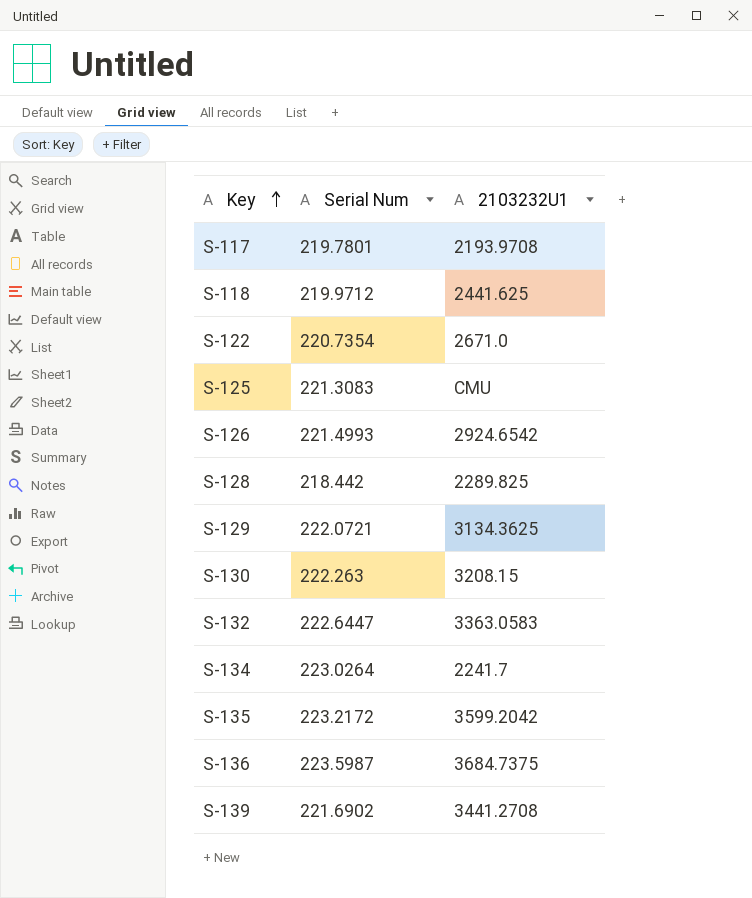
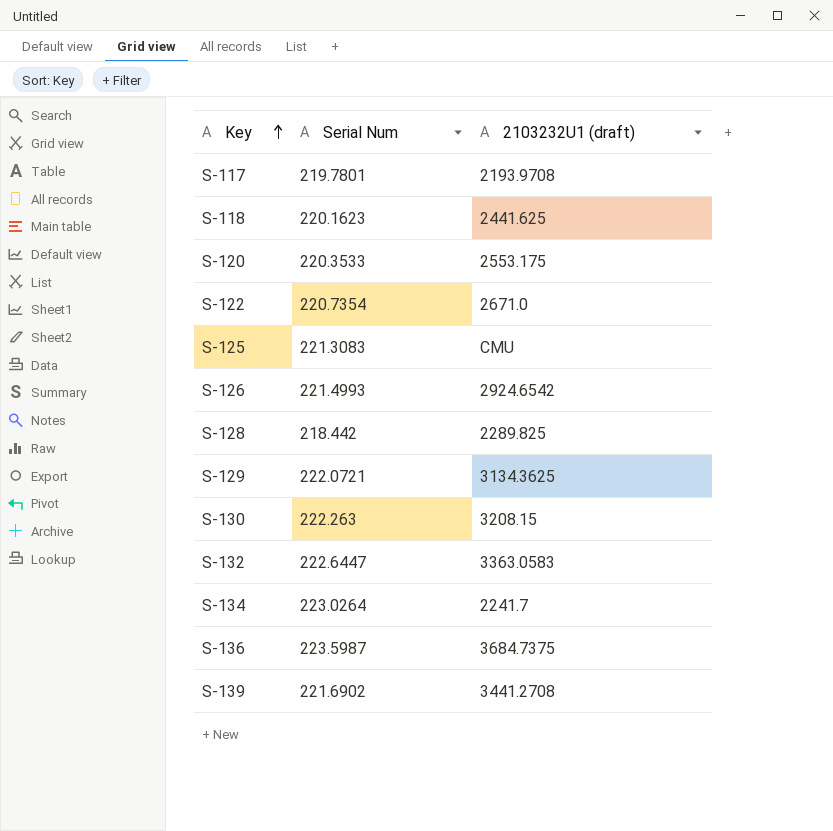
column name: 2103232U1 -> 2103232U1 (draft)
row S-135: 223.2172 | 3599.2042 -> none
S-118 | Serial Num: 219.9712 -> 220.1623
row S-120: none -> 220.3533 | 2553.175

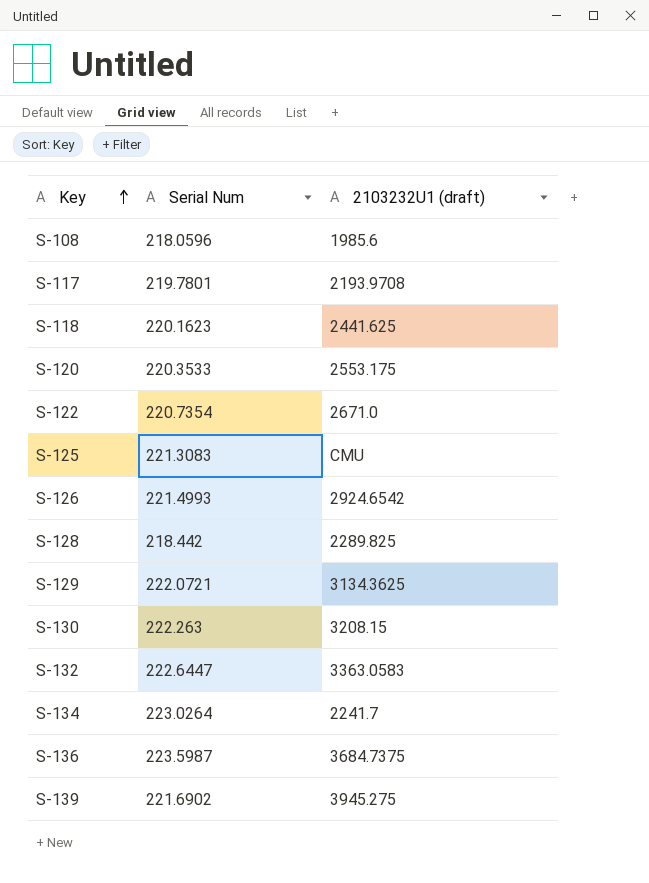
row S-108: none -> 218.0596 | 1985.6
S-139 | 2103232U1 (draft): 3441.2708 -> 3945.275

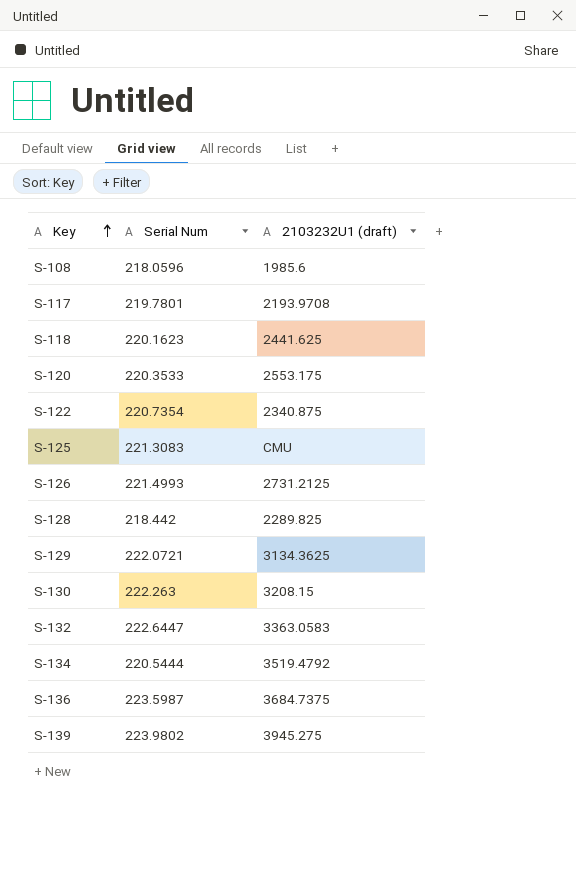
S-122 | 2103232U1 (draft): 2671.0 -> 2340.875
S-126 | 2103232U1 (draft): 2924.6542 -> 2731.2125
S-134 | Serial Num: 223.0264 -> 220.5444
S-134 | 2103232U1 (draft): 2241.7 -> 3519.4792
S-139 | Serial Num: 221.6902 -> 223.9802

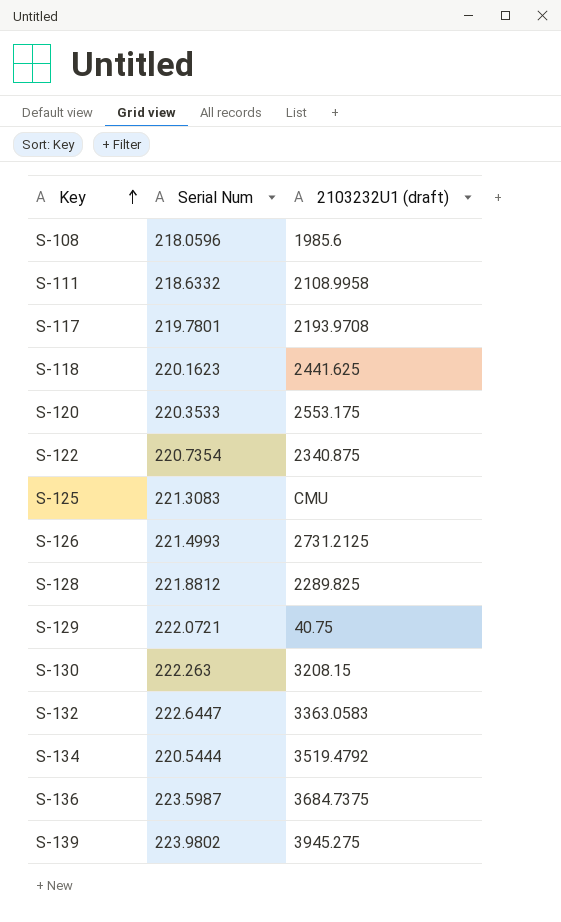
row S-111: none -> 218.6332 | 2108.9958
S-128 | Serial Num: 218.442 -> 221.8812
S-129 | 2103232U1 (draft): 3134.3625 -> 40.75

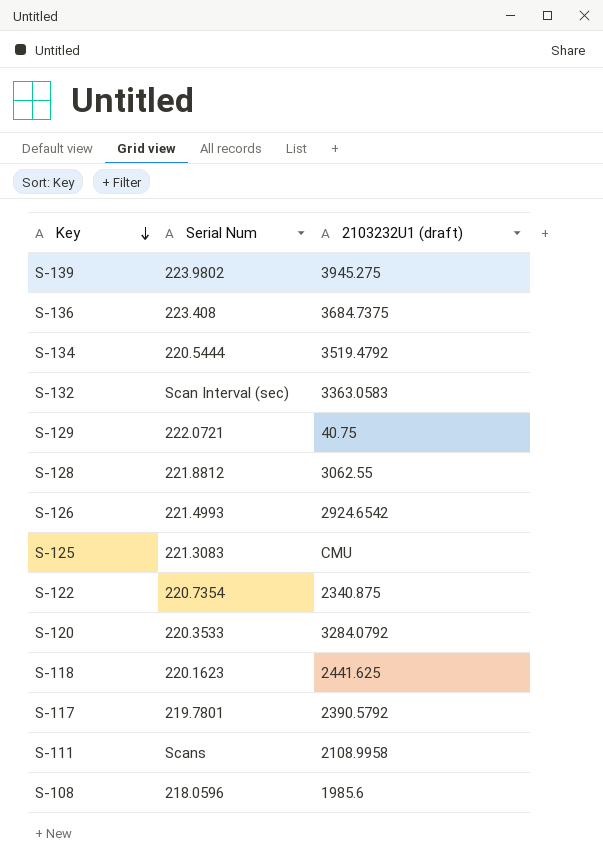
row order: Key ascending -> Key descending
row S-130: 222.263 | 3208.15 -> none
S-136 | Serial Num: 223.5987 -> 223.408
S-132 | Serial Num: 222.6447 -> Scan Interval (sec)
S-128 | 2103232U1 (draft): 2289.825 -> 3062.55
S-126 | 2103232U1 (draft): 2731.2125 -> 2924.6542
S-120 | 2103232U1 (draft): 2553.175 -> 3284.0792
S-117 | 2103232U1 (draft): 2193.9708 -> 2390.5792
S-111 | Serial Num: 218.6332 -> Scans

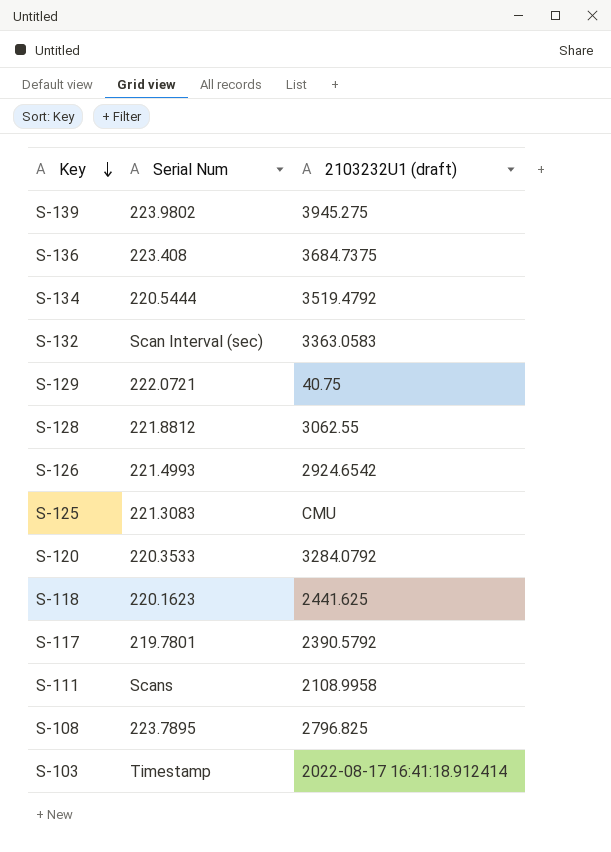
row S-122: 220.7354 | 2340.875 -> none
S-108 | Serial Num: 218.0596 -> 223.7895
S-108 | 2103232U1 (draft): 1985.6 -> 2796.825
row S-103: none -> Timestamp | 2022-08-17 16:41:18.912414

